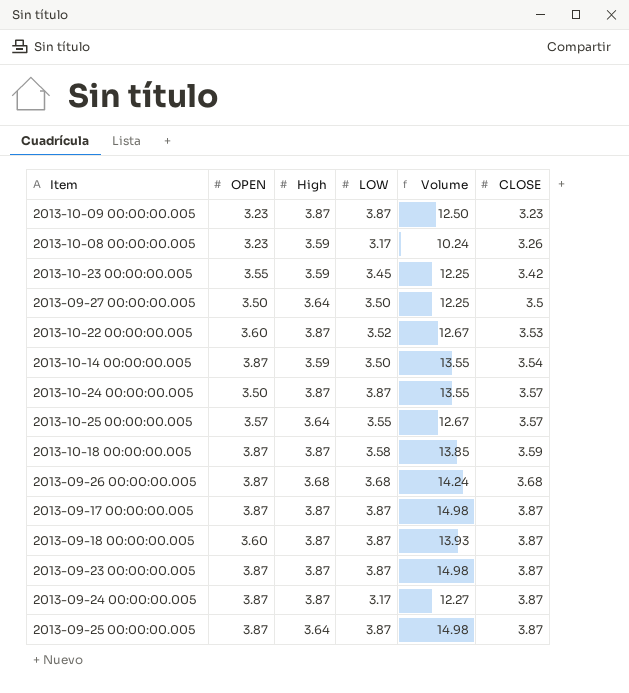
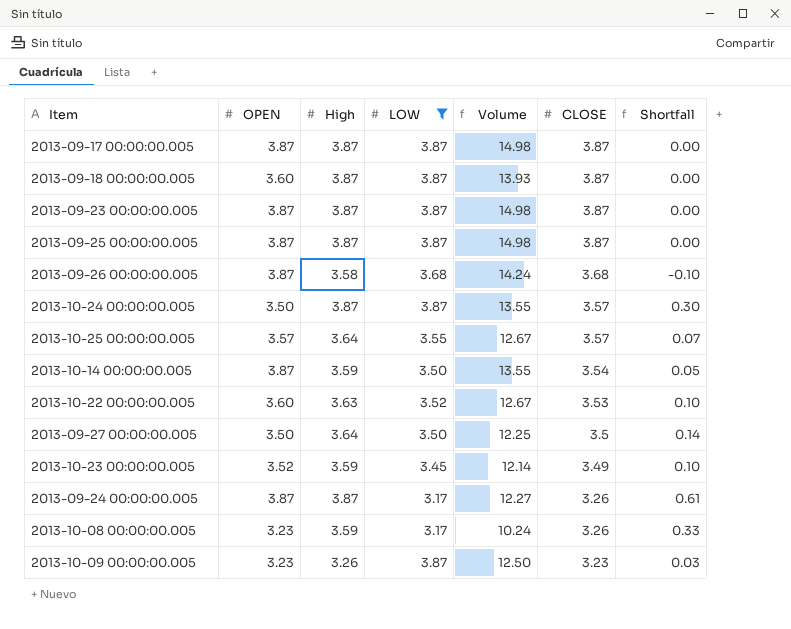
filter: none -> LOW != 3.58
row order: CLOSE ascending -> CLOSE descending
column Shortfall | formula: none -> [High] - [CLOSE]
2013-09-25 00:00:00.005 | High: 3.64 -> 3.87
2013-09-26 00:00:00.005 | High: 3.68 -> 3.58
2013-10-22 00:00:00.005 | High: 3.87 -> 3.63
2013-10-23 00:00:00.005 | OPEN: 3.55 -> 3.52
2013-10-23 00:00:00.005 | Volume: 12.25 -> 12.14
2013-10-23 00:00:00.005 | CLOSE: 3.42 -> 3.49
2013-09-24 00:00:00.005 | CLOSE: 3.87 -> 3.26
2013-10-09 00:00:00.005 | High: 3.87 -> 3.26

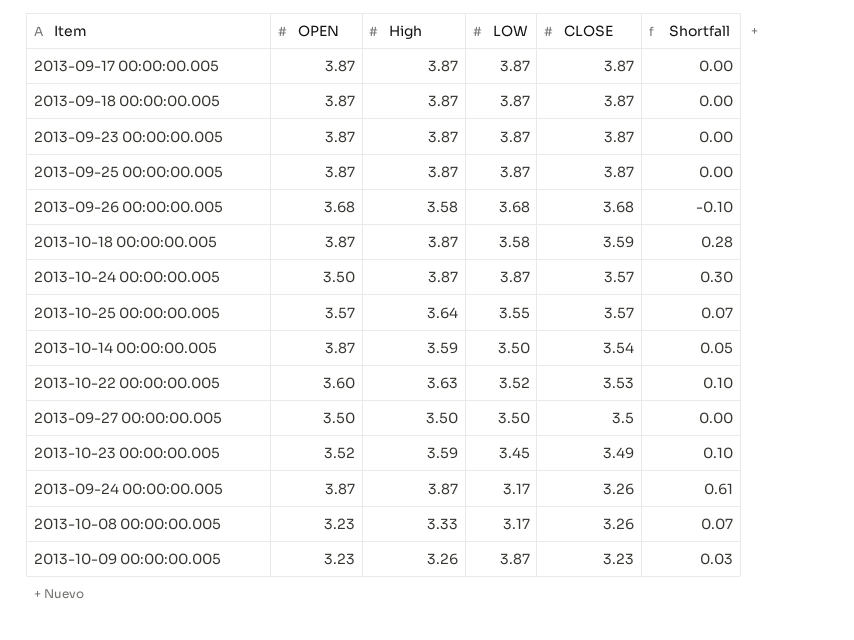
filter: LOW != 3.58 -> none
column Volume | formula: [OPEN] * [LOW] -> none
2013-09-18 00:00:00.005 | OPEN: 3.60 -> 3.87
2013-09-26 00:00:00.005 | OPEN: 3.87 -> 3.68
2013-09-27 00:00:00.005 | High: 3.64 -> 3.50
2013-09-27 00:00:00.005 | Shortfall: 0.14 -> 0.00
2013-10-08 00:00:00.005 | High: 3.59 -> 3.33
2013-10-08 00:00:00.005 | Shortfall: 0.33 -> 0.07

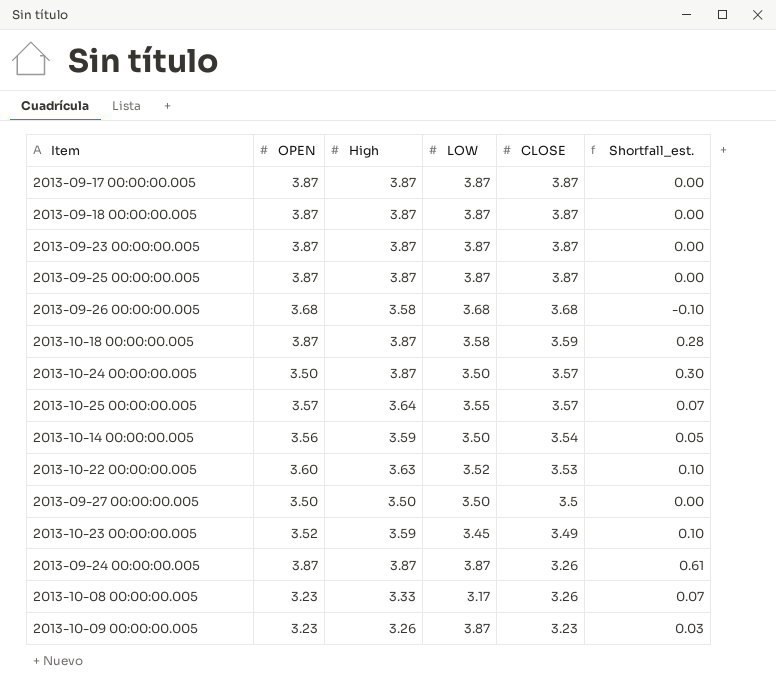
column name: Shortfall -> Shortfall_est.
2013-10-24 00:00:00.005 | LOW: 3.87 -> 3.50
2013-10-14 00:00:00.005 | OPEN: 3.87 -> 3.56
2013-09-24 00:00:00.005 | LOW: 3.17 -> 3.87

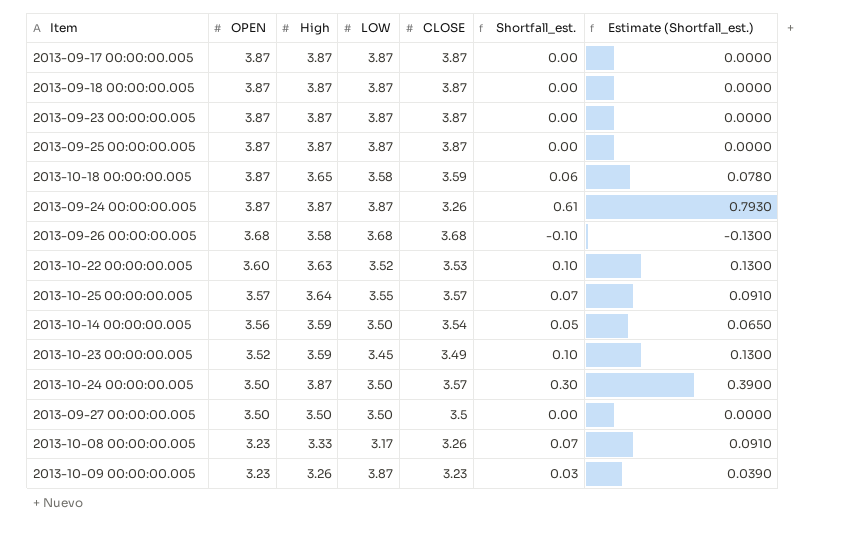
row order: CLOSE descending -> OPEN descending
column Estimate (Shortfall_est.) | formula: none -> [Shortfall_est.] * 1.3
2013-10-18 00:00:00.005 | High: 3.87 -> 3.65
2013-10-18 00:00:00.005 | Shortfall_est.: 0.28 -> 0.06

